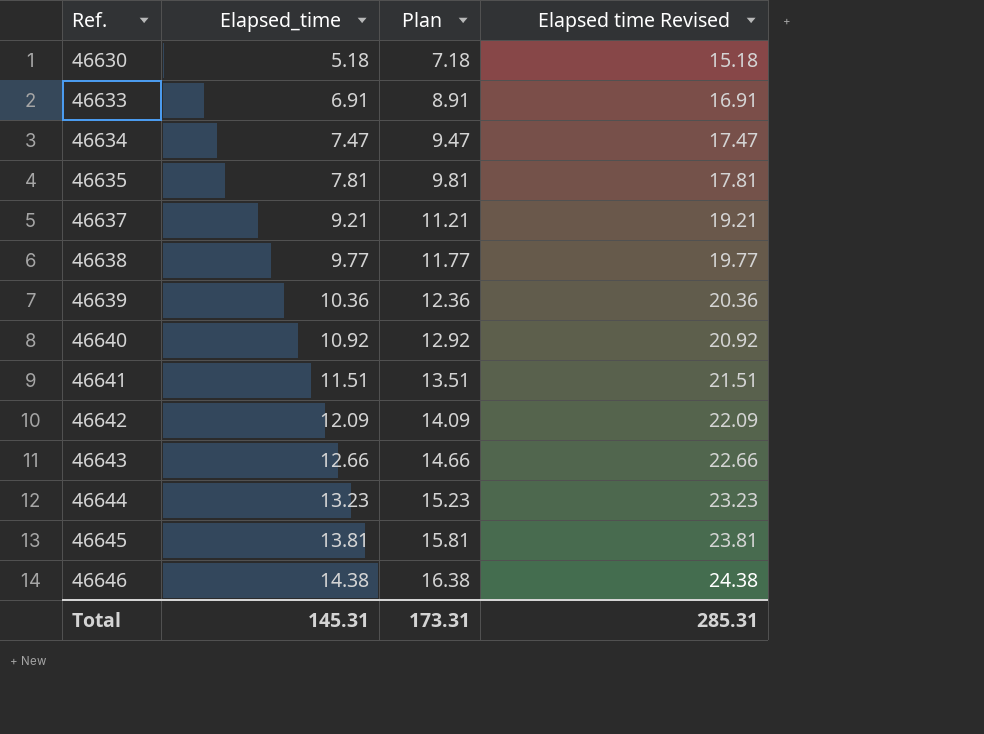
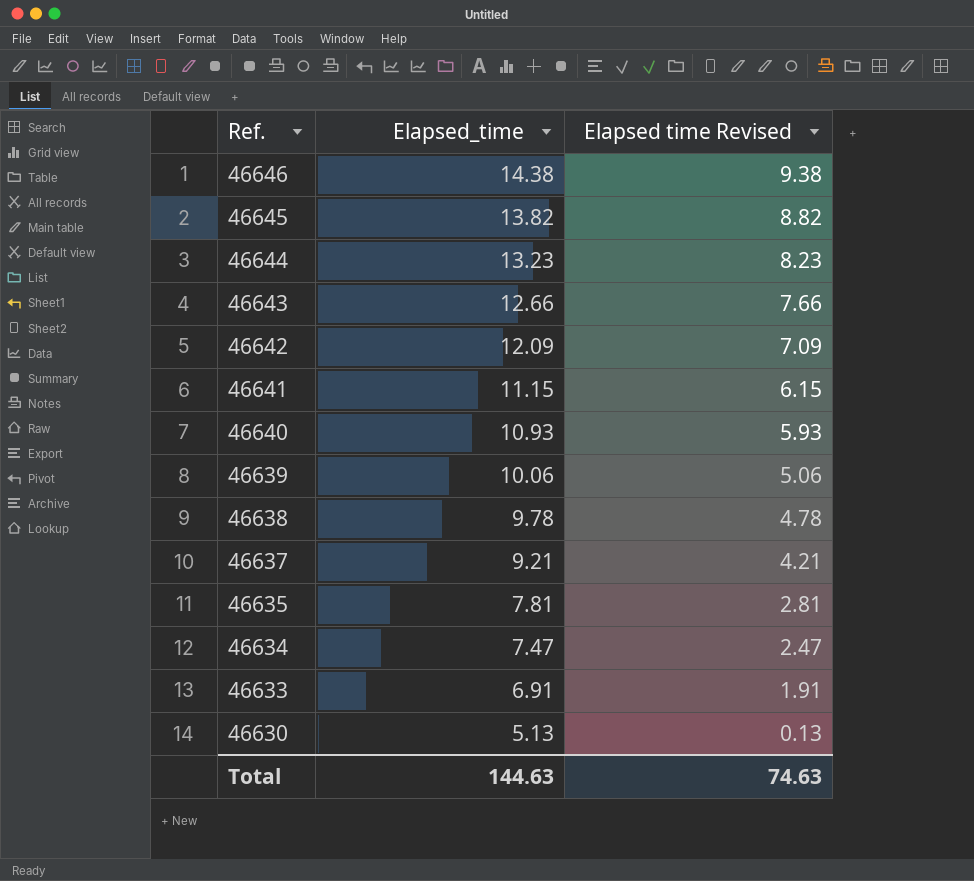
row order: Ref. ascending -> Ref. descending
column Plan | formula: [Elapsed_time] + 2 -> none
column Elapsed time Revised | formula: [Elapsed_time] + 10 -> [Elapsed_time] - 5
46645 | Elapsed_time: 13.81 -> 13.82
46641 | Elapsed_time: 11.51 -> 11.15
46640 | Elapsed_time: 10.92 -> 10.93
46639 | Elapsed_time: 10.36 -> 10.06
46638 | Elapsed_time: 9.77 -> 9.78
46630 | Elapsed_time: 5.18 -> 5.13
Total | Elapsed_time: 145.31 -> 144.63
Total | Elapsed time Revised: 285.31 -> 74.63

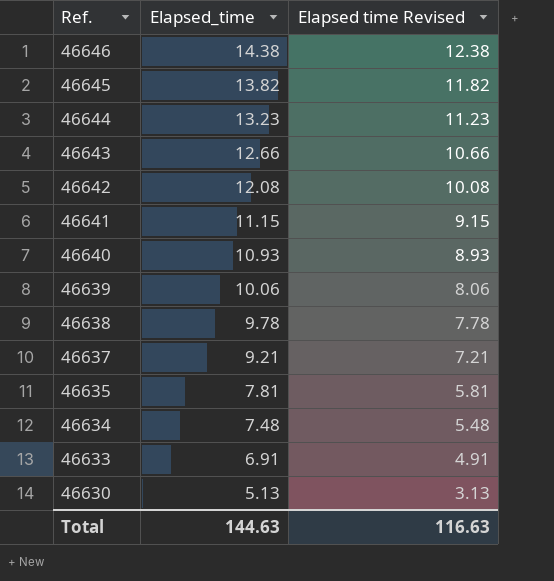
column Elapsed time Revised | formula: [Elapsed_time] - 5 -> [Elapsed_time] - 2
46642 | Elapsed_time: 12.09 -> 12.08
46634 | Elapsed_time: 7.47 -> 7.48
Total | Elapsed time Revised: 74.63 -> 116.63

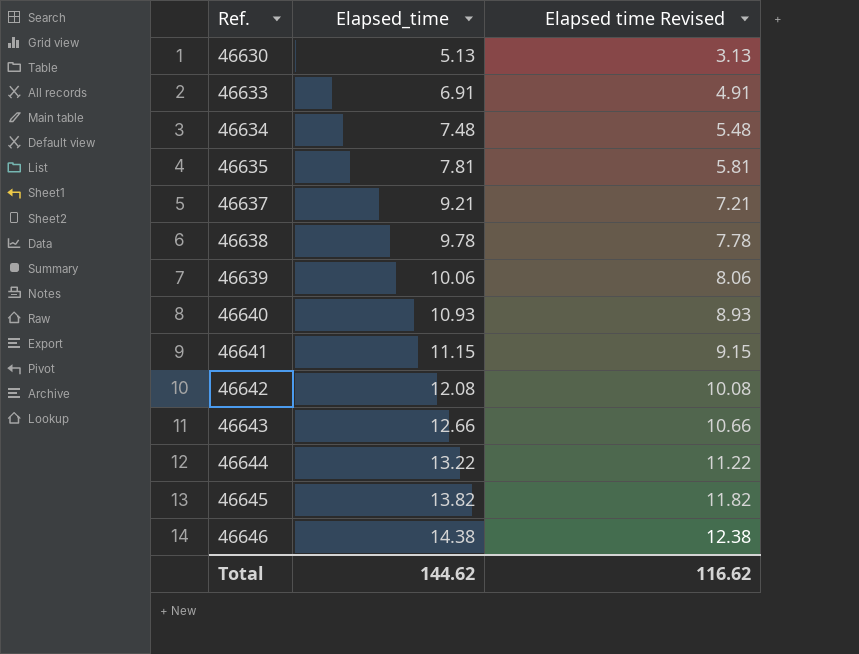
row order: Ref. descending -> Ref. ascending
46644 | Elapsed_time: 13.23 -> 13.22
46644 | Elapsed time Revised: 11.23 -> 11.22
Total | Elapsed_time: 144.63 -> 144.62
Total | Elapsed time Revised: 116.63 -> 116.62

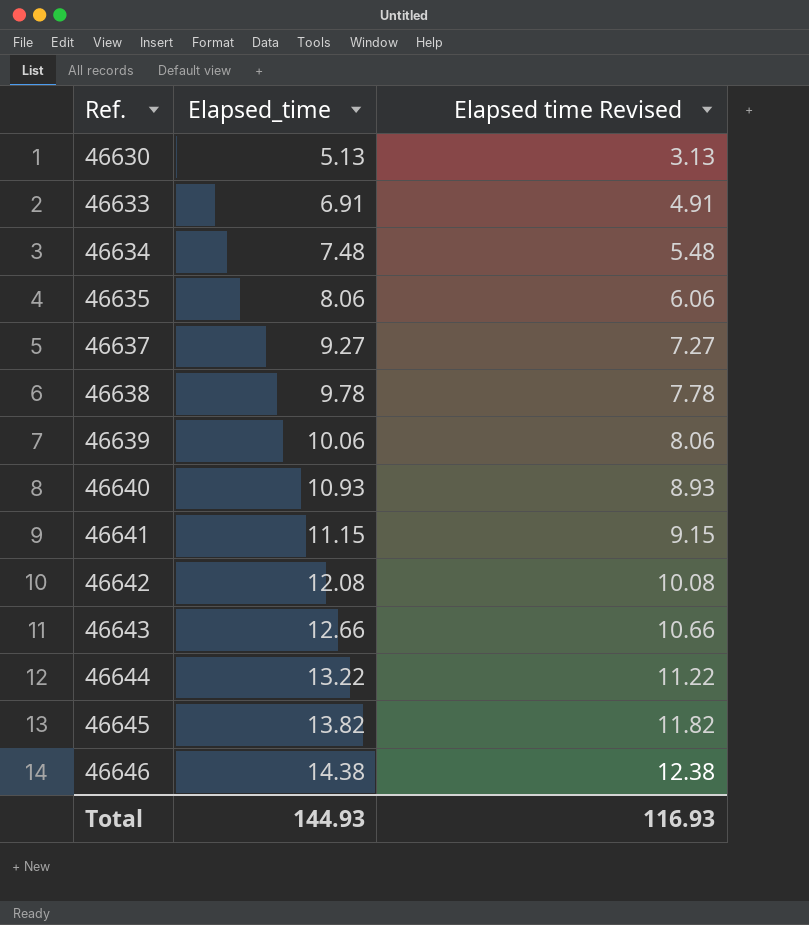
46635 | Elapsed_time: 7.81 -> 8.06
46635 | Elapsed time Revised: 5.81 -> 6.06
46637 | Elapsed_time: 9.21 -> 9.27
46637 | Elapsed time Revised: 7.21 -> 7.27
Total | Elapsed_time: 144.62 -> 144.93
Total | Elapsed time Revised: 116.62 -> 116.93

